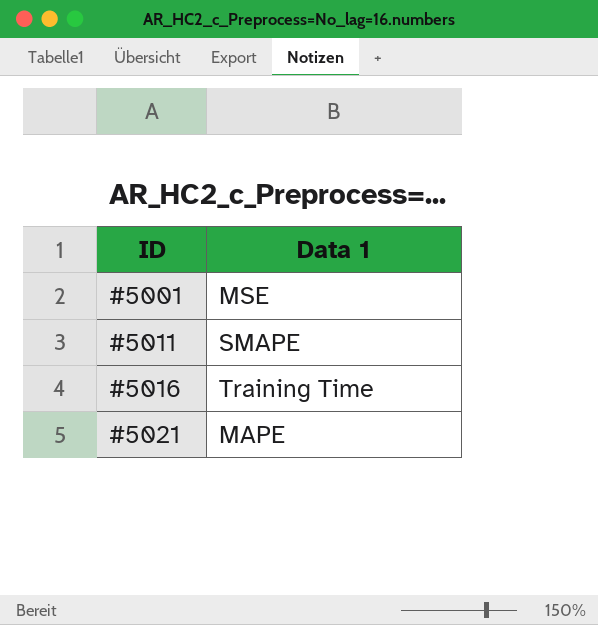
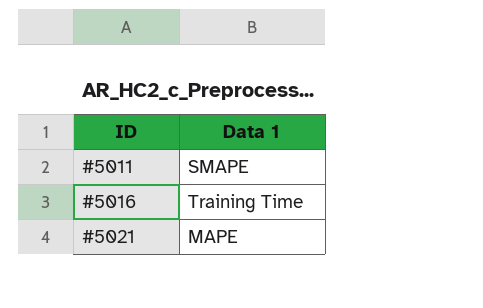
row #5001: MSE -> none

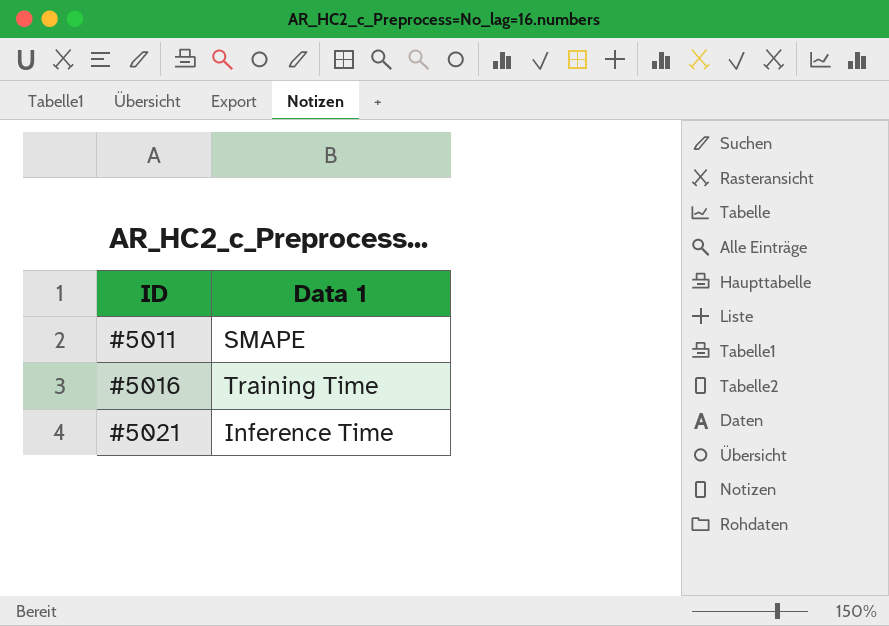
#5021 | Data 1: MAPE -> Inference Time

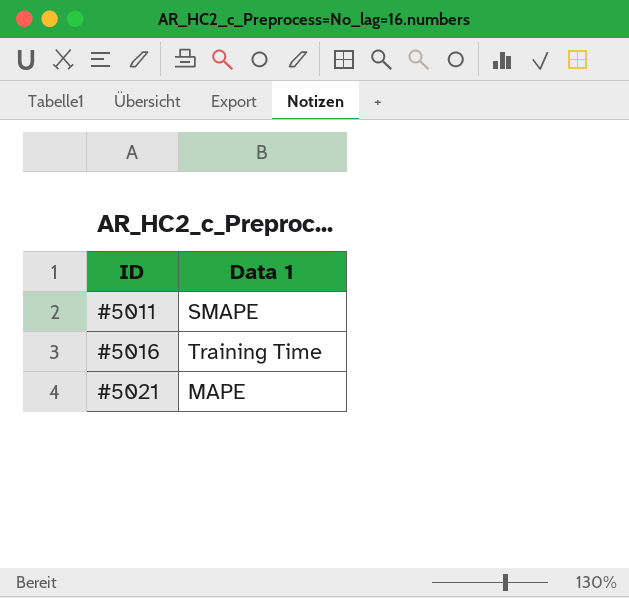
#5021 | Data 1: Inference Time -> MAPE

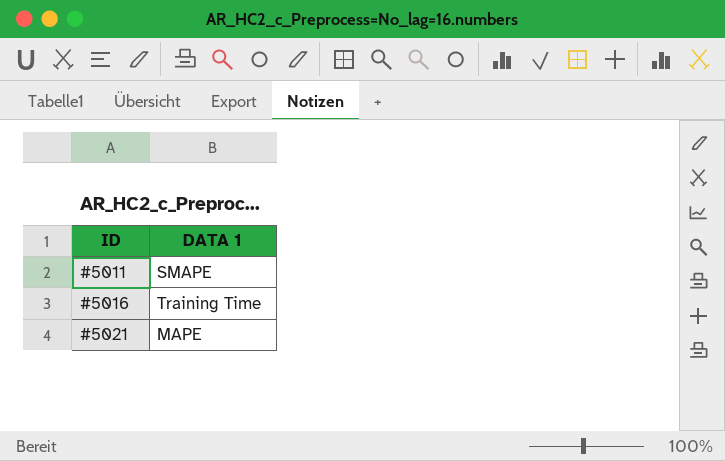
column name: Data 1 -> DATA 1

